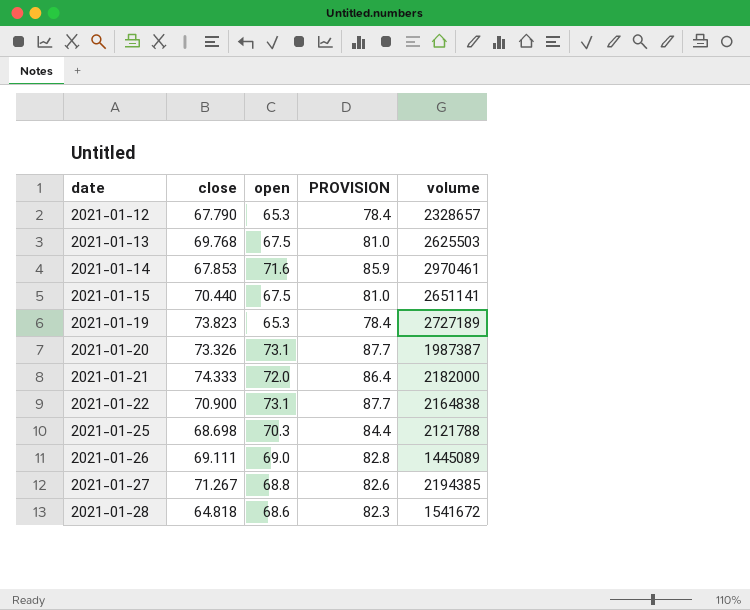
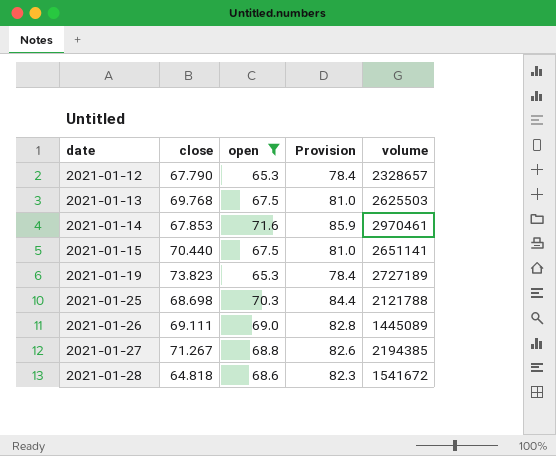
filter: none -> open <= 71.6
column name: PROVISION -> Provision

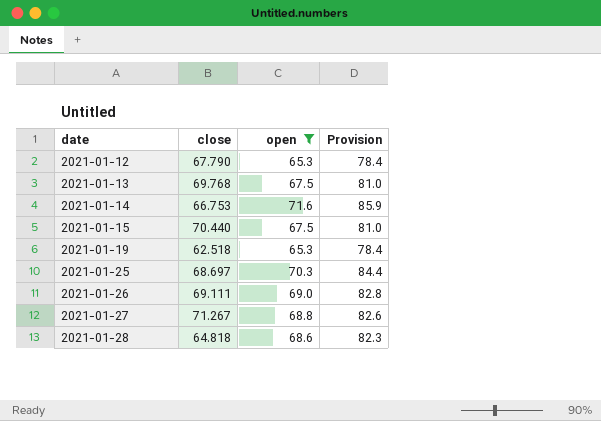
column volume | position: 5 -> none
2021-01-14 | close: 67.853 -> 66.753
2021-01-19 | close: 73.823 -> 62.518
2021-01-25 | close: 68.698 -> 68.697

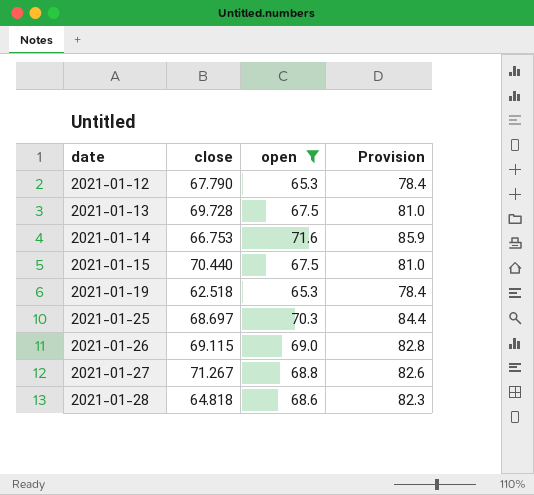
2021-01-13 | close: 69.768 -> 69.728
2021-01-26 | close: 69.111 -> 69.115

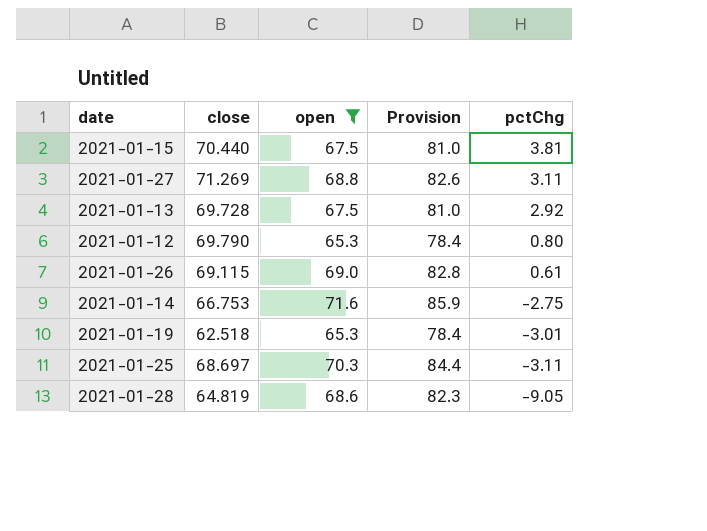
row order: date ascending -> pctChg descending
column pctChg | position: none -> 5
2021-01-27 | close: 71.267 -> 71.269
2021-01-12 | close: 67.790 -> 69.790
2021-01-28 | close: 64.818 -> 64.819

